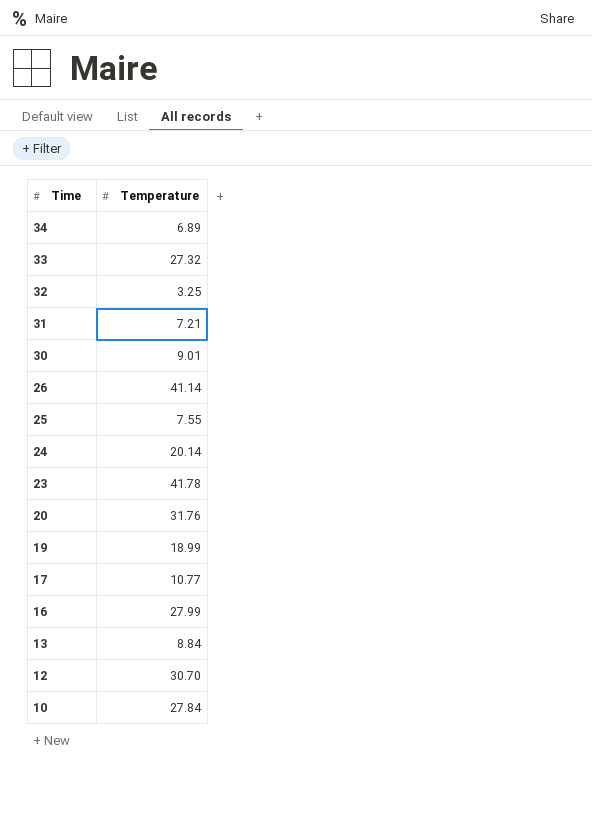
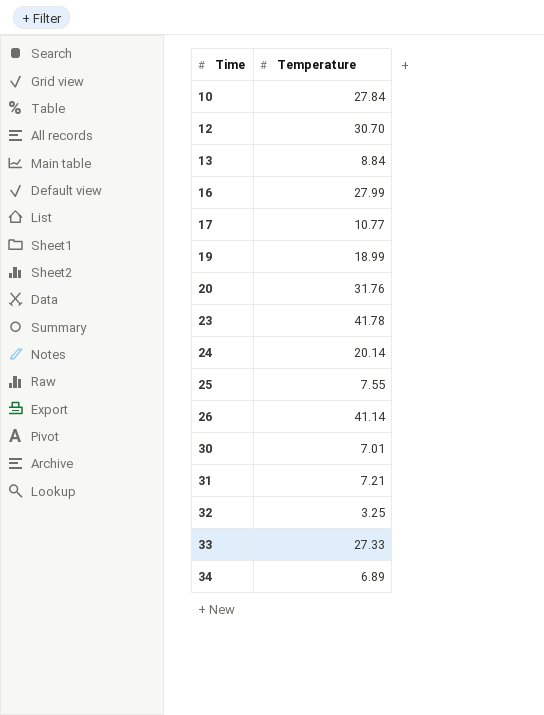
row order: Time descending -> Time ascending
30 | Temperature: 9.01 -> 7.01
33 | Temperature: 27.32 -> 27.33

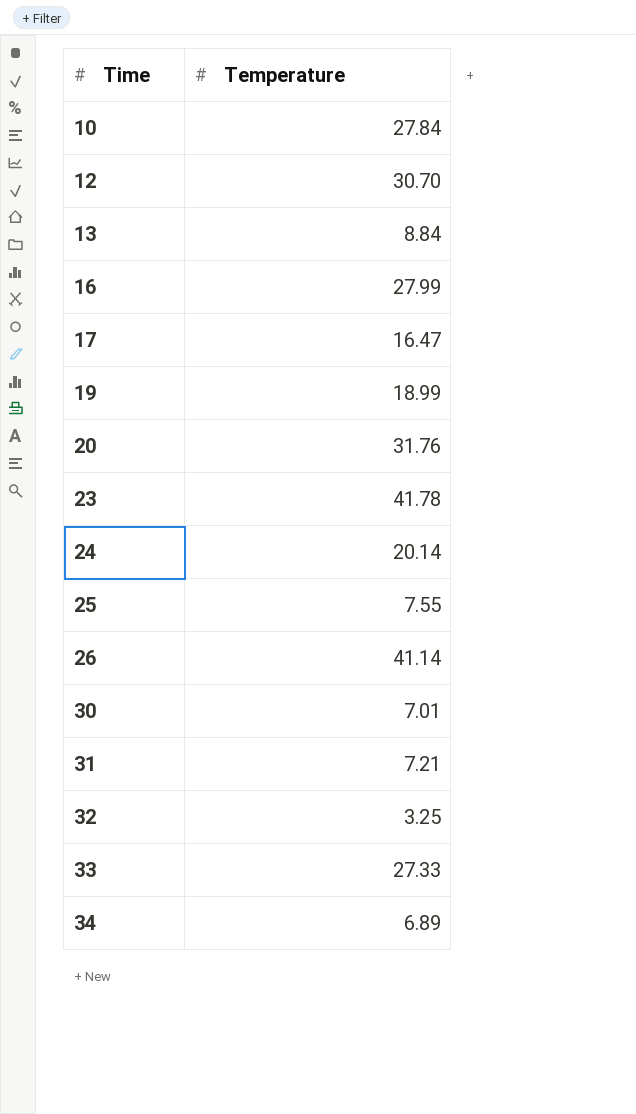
17 | Temperature: 10.77 -> 16.47

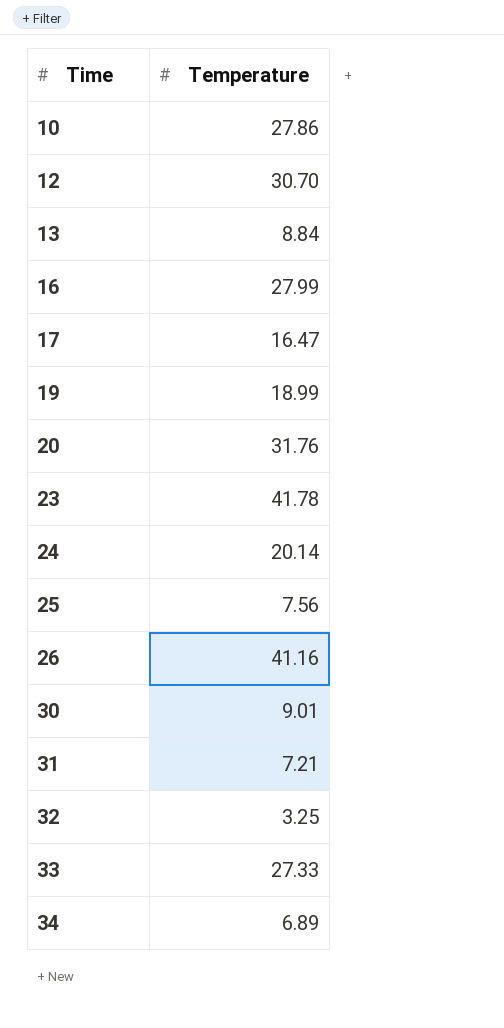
10 | Temperature: 27.84 -> 27.86
25 | Temperature: 7.55 -> 7.56
26 | Temperature: 41.14 -> 41.16
30 | Temperature: 7.01 -> 9.01

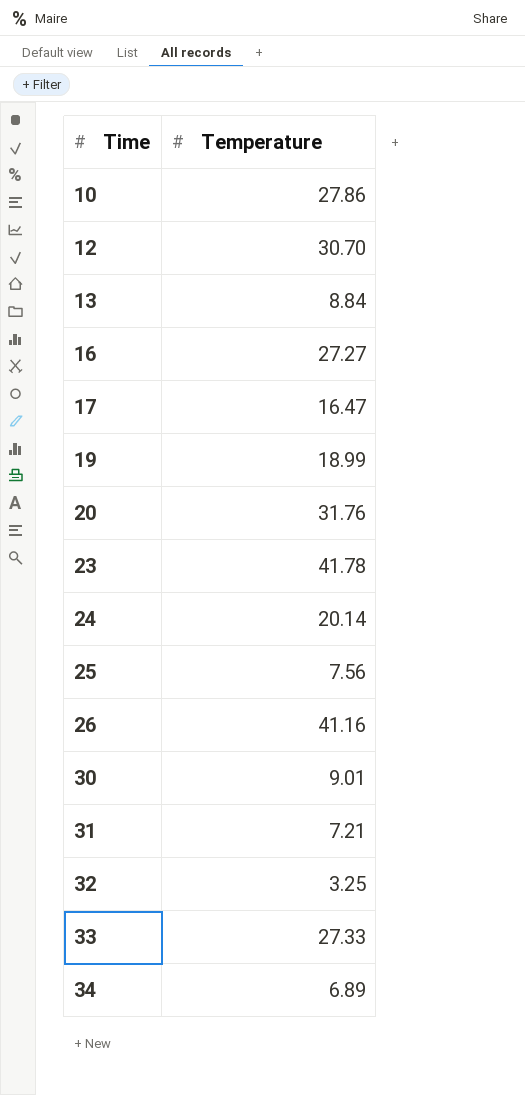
16 | Temperature: 27.99 -> 27.27

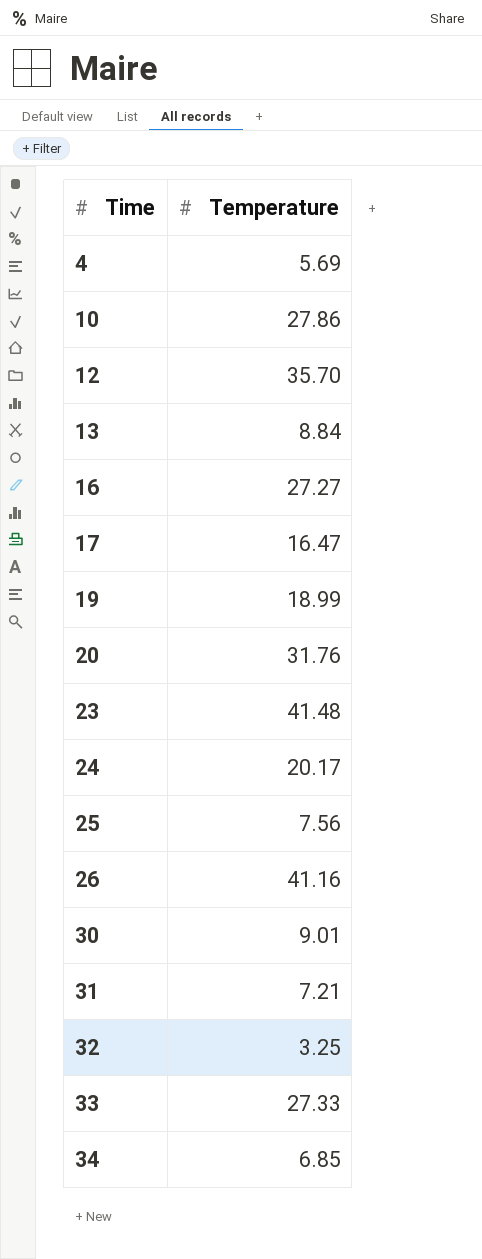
row 4: none -> 5.69
12 | Temperature: 30.70 -> 35.70
23 | Temperature: 41.78 -> 41.48
24 | Temperature: 20.14 -> 20.17
34 | Temperature: 6.89 -> 6.85

